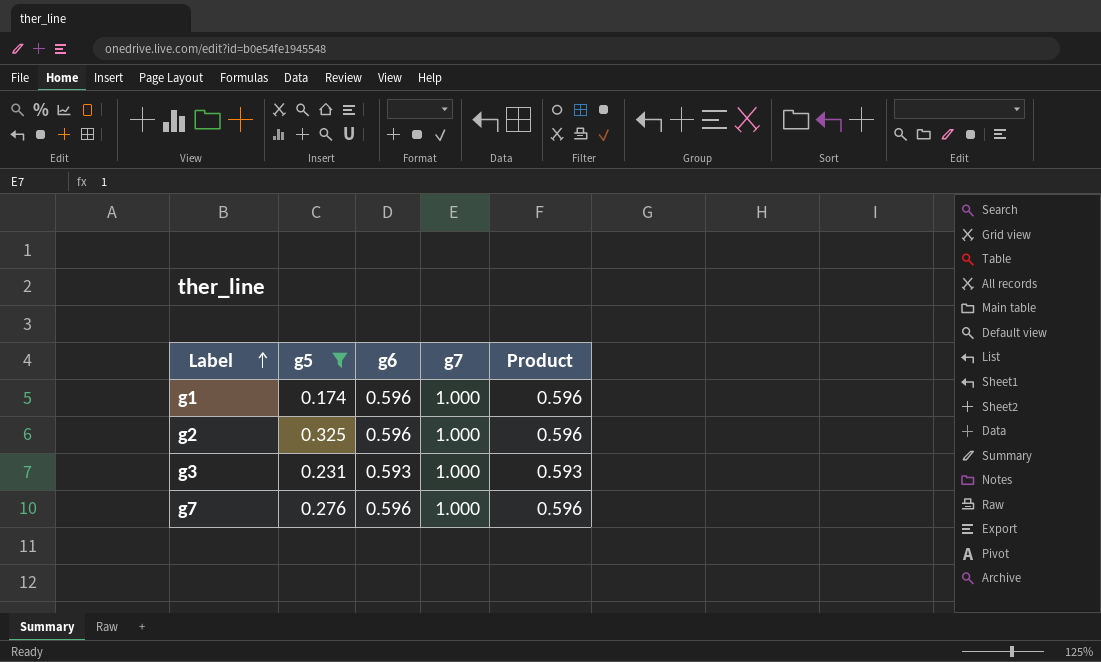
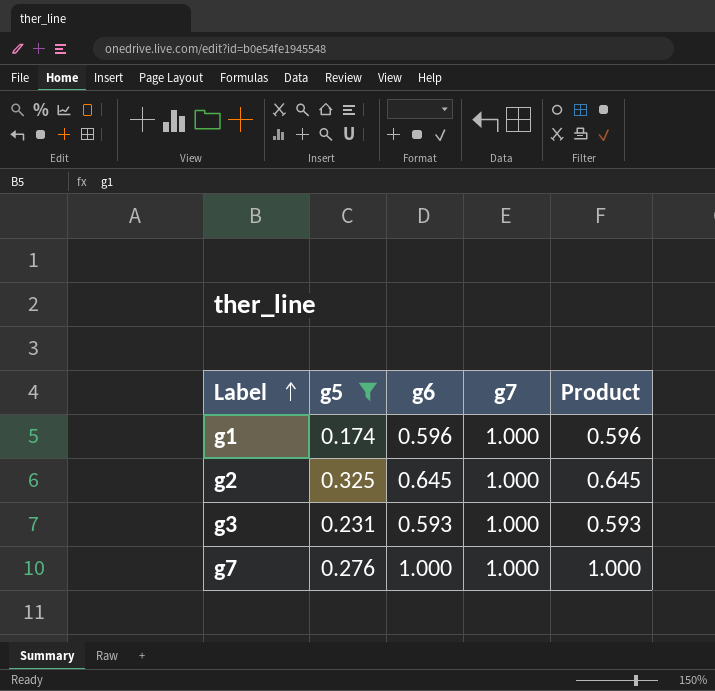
g2 | g6: 0.596 -> 0.645
g2 | Product: 0.596 -> 0.645
g7 | g6: 0.596 -> 1.000
g7 | Product: 0.596 -> 1.000

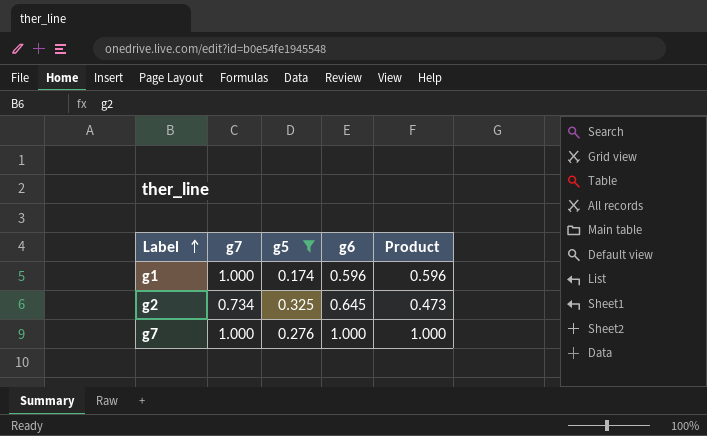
column g7 | position: 4 -> 2
row g3: 0.231 | 0.593 | 1.000 | 0.593 -> none
g2 | g7: 1.000 -> 0.734
g2 | Product: 0.645 -> 0.473

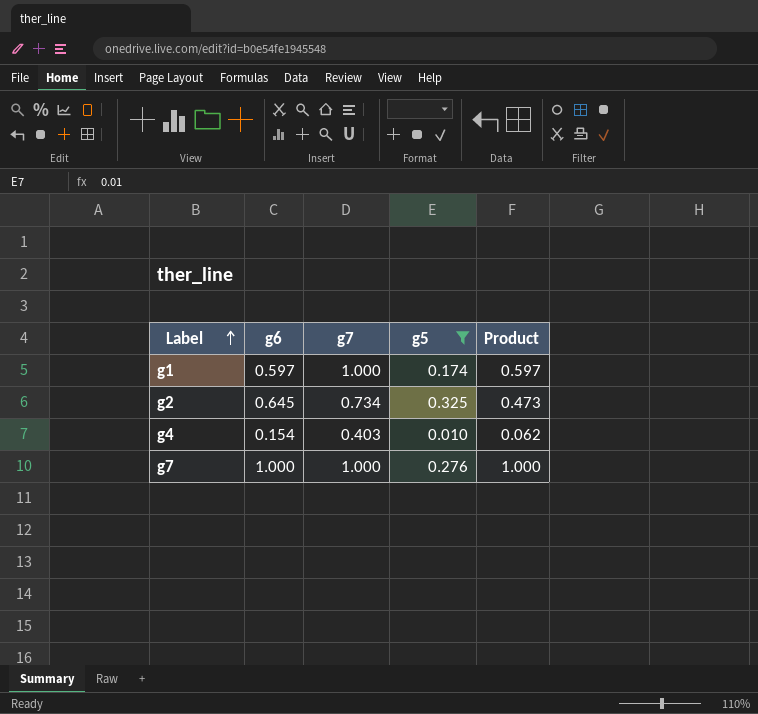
column g6 | position: 4 -> 2
g1 | g6: 0.596 -> 0.597
g1 | Product: 0.596 -> 0.597
row g4: none -> 0.154 | 0.403 | 0.010 | 0.062

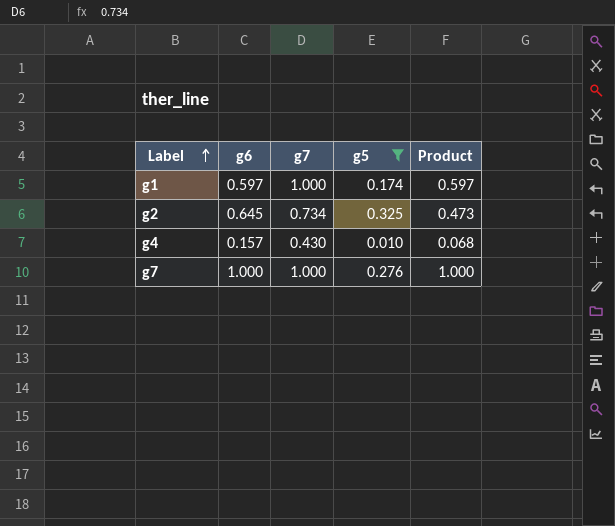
g4 | g6: 0.154 -> 0.157
g4 | g7: 0.403 -> 0.430
g4 | Product: 0.062 -> 0.068

